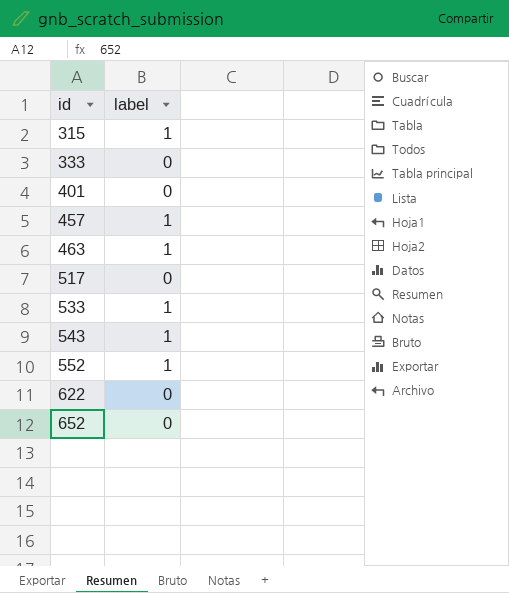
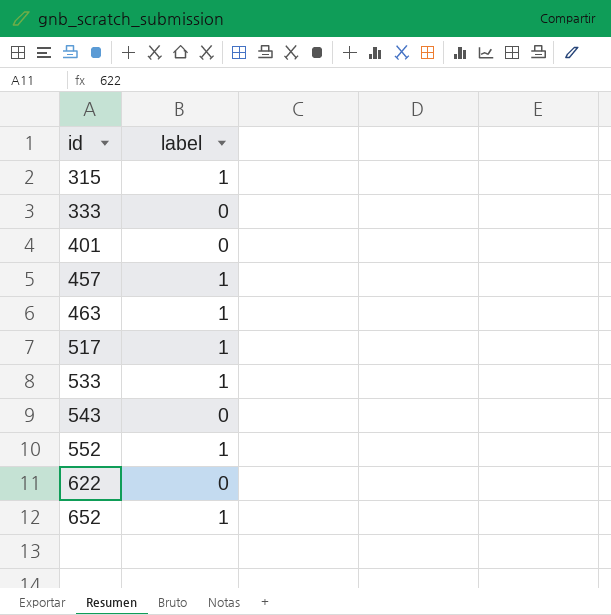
517 | label: 0 -> 1
543 | label: 1 -> 0
652 | label: 0 -> 1

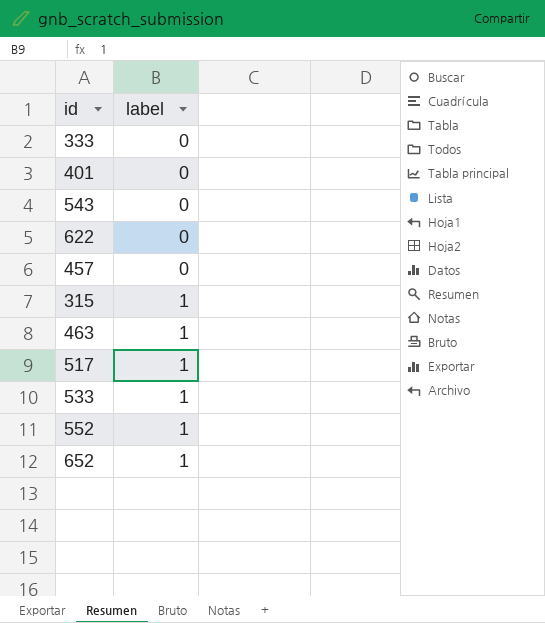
row order: id ascending -> label ascending
457 | label: 1 -> 0

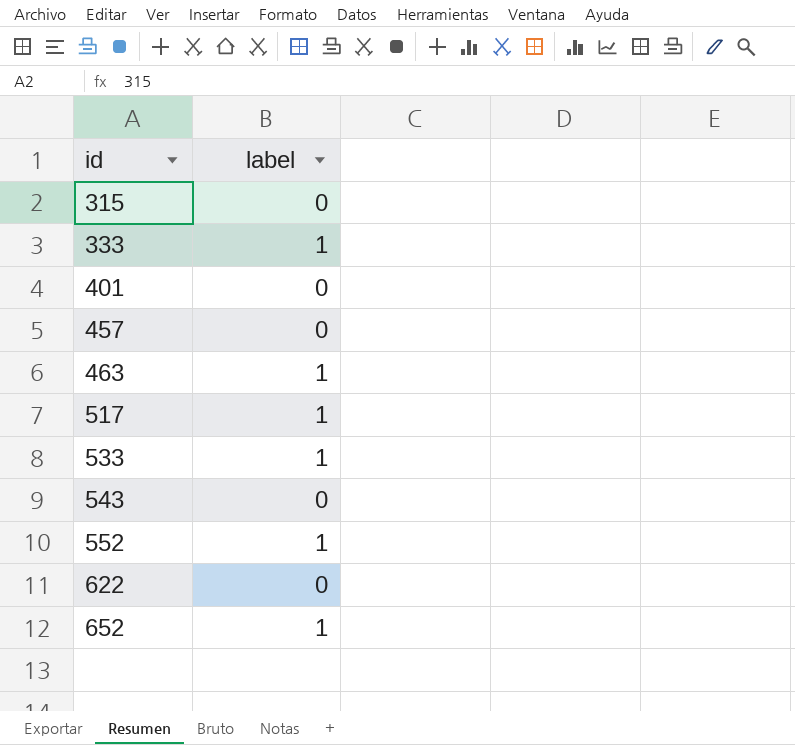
row order: label ascending -> id ascending
315 | label: 1 -> 0
333 | label: 0 -> 1

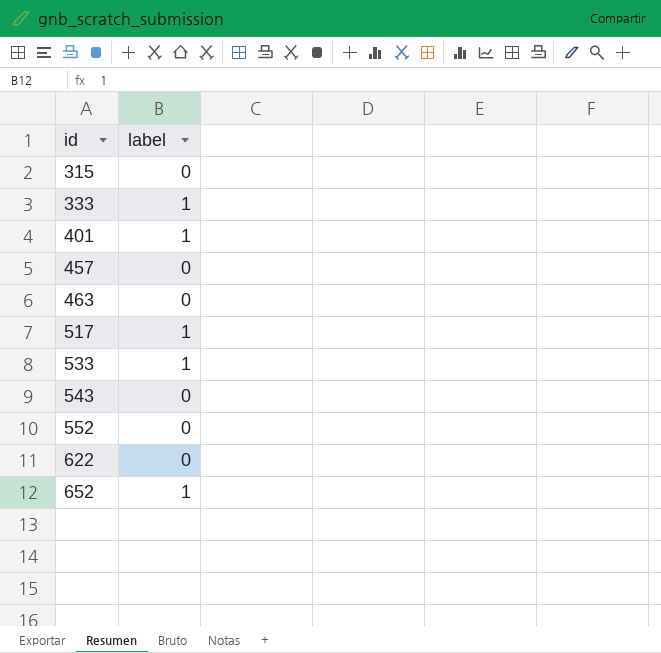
401 | label: 0 -> 1
463 | label: 1 -> 0
552 | label: 1 -> 0

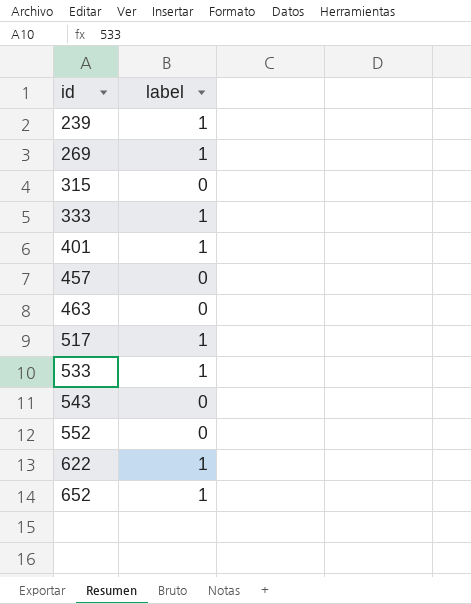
row 239: none -> 1
row 269: none -> 1
622 | label: 0 -> 1

